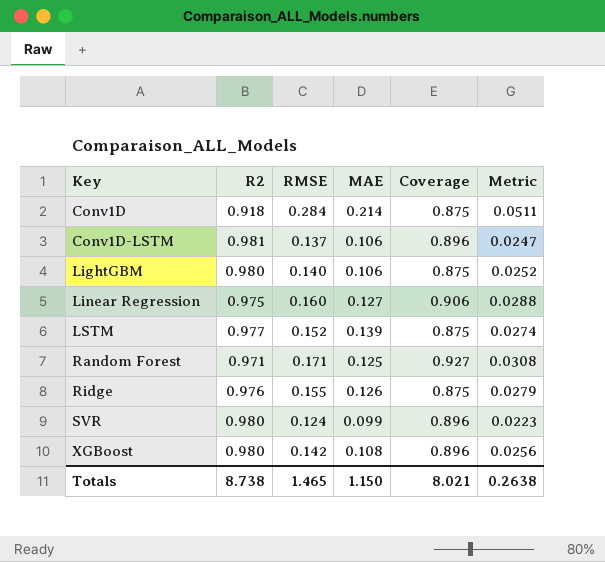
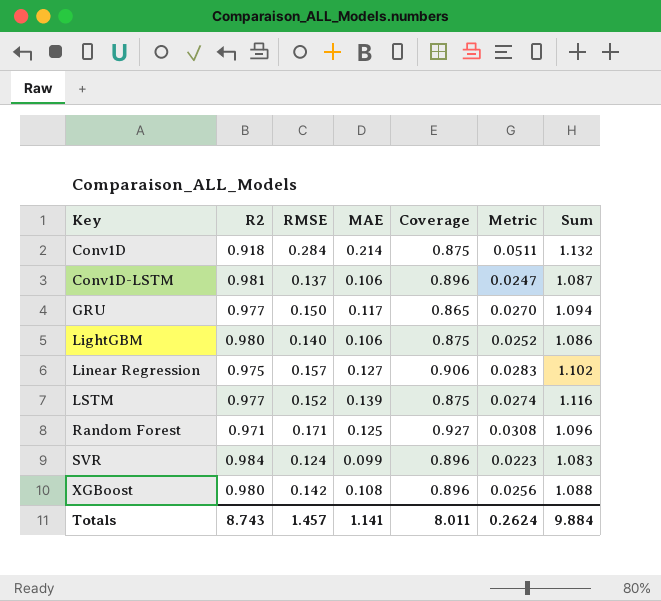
column Sum | formula: none -> [R2] + [MAE]
row Ridge: 0.976 | 0.155 | 0.126 | 0.875 | 0.0279 -> none
row GRU: none -> 0.977 | 0.150 | 0.117 | 0.865 | 0.0270 | 1.094
Linear Regression | RMSE: 0.160 -> 0.157
Linear Regression | Metric: 0.0288 -> 0.0283
SVR | R2: 0.980 -> 0.984
Totals | R2: 8.738 -> 8.743
Totals | RMSE: 1.465 -> 1.457
Totals | MAE: 1.150 -> 1.141
Totals | Coverage: 8.021 -> 8.011
Totals | Metric: 0.2638 -> 0.2624

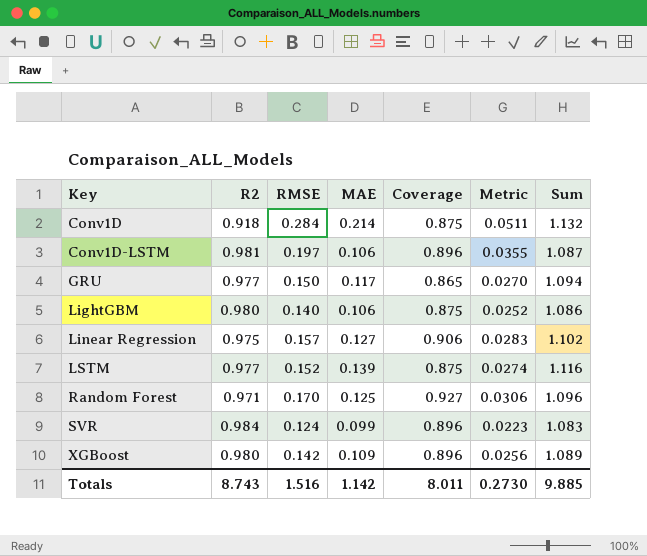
Conv1D-LSTM | RMSE: 0.137 -> 0.197
Conv1D-LSTM | Metric: 0.0247 -> 0.0355
Random Forest | RMSE: 0.171 -> 0.170
Random Forest | Metric: 0.0308 -> 0.0306
XGBoost | MAE: 0.108 -> 0.109
XGBoost | Sum: 1.088 -> 1.089
Totals | RMSE: 1.457 -> 1.516
Totals | MAE: 1.141 -> 1.142
Totals | Metric: 0.2624 -> 0.2730
Totals | Sum: 9.884 -> 9.885

